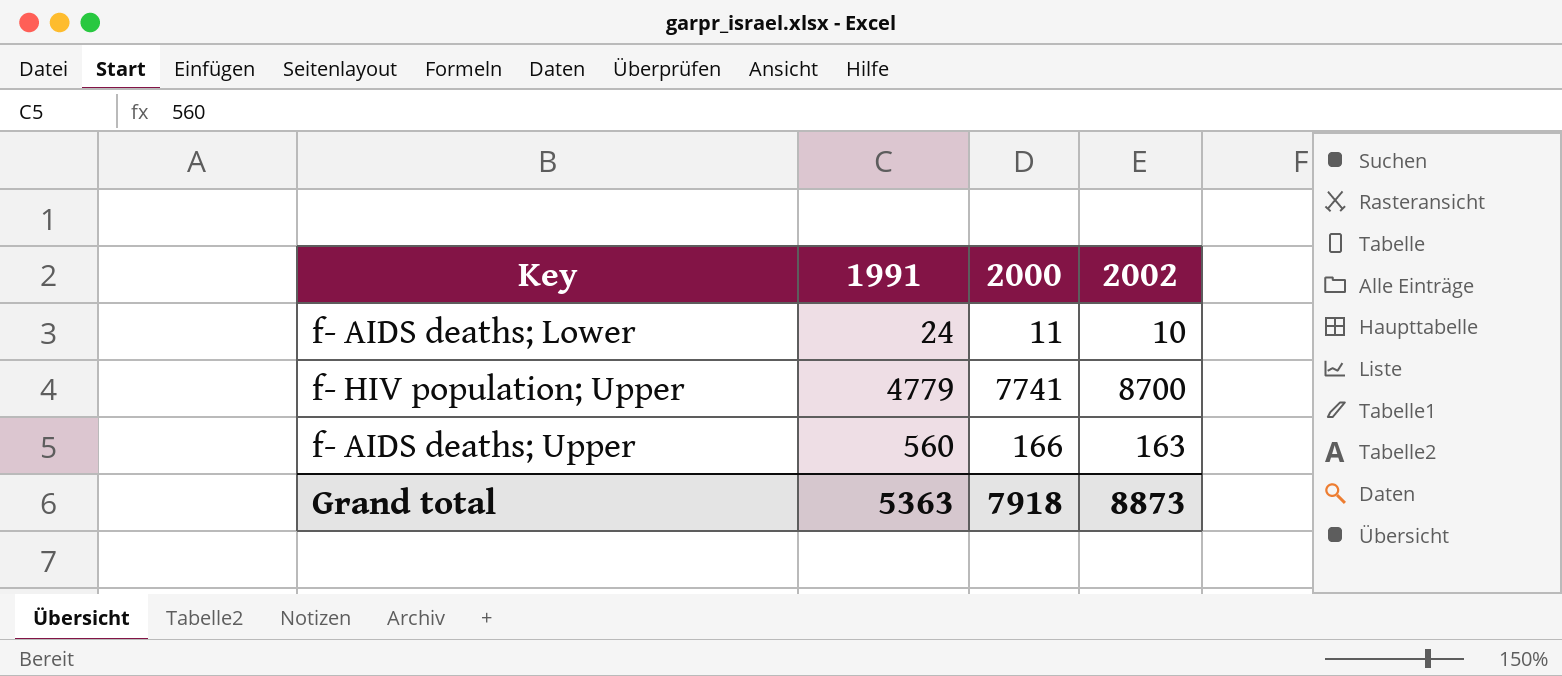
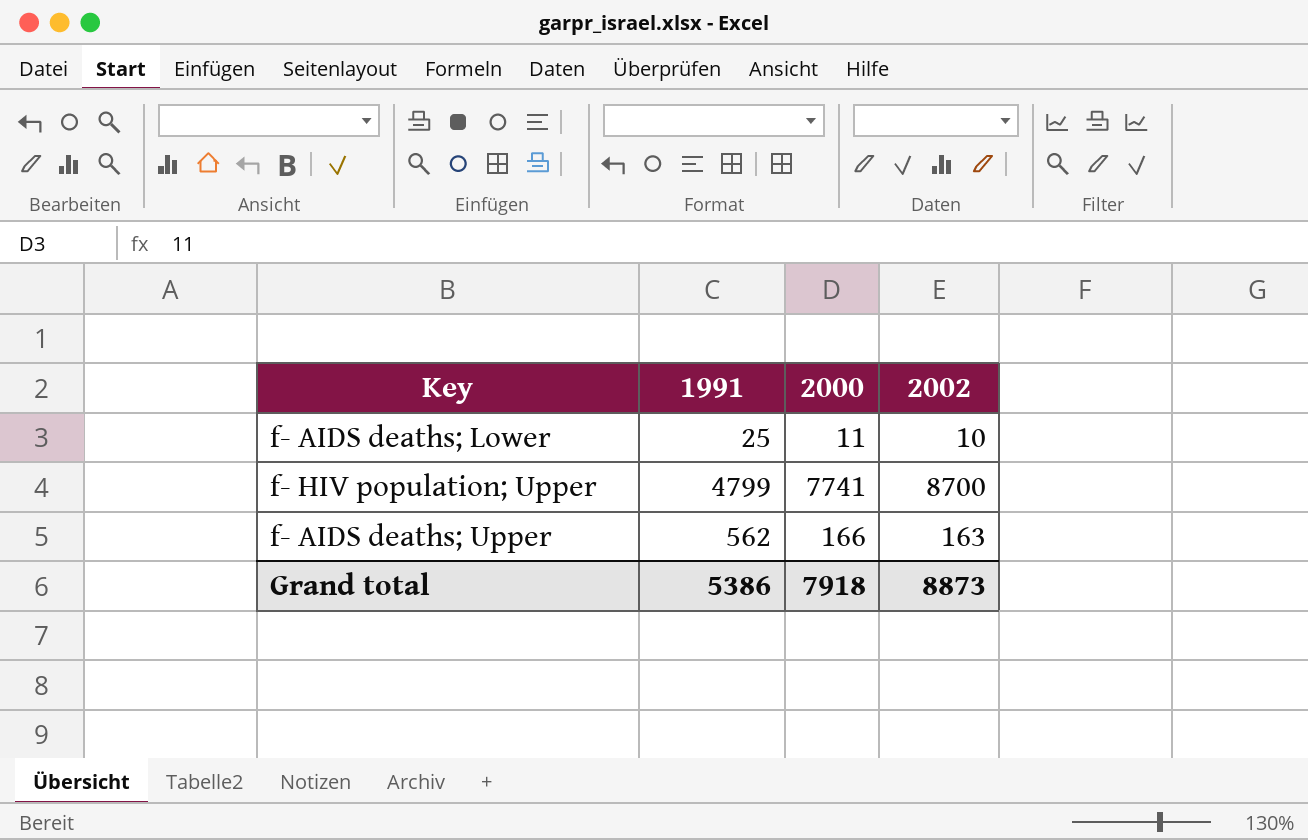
f- AIDS deaths; Lower | 1991: 24 -> 25
f- HIV population; Upper | 1991: 4779 -> 4799
f- AIDS deaths; Upper | 1991: 560 -> 562
Grand total | 1991: 5363 -> 5386

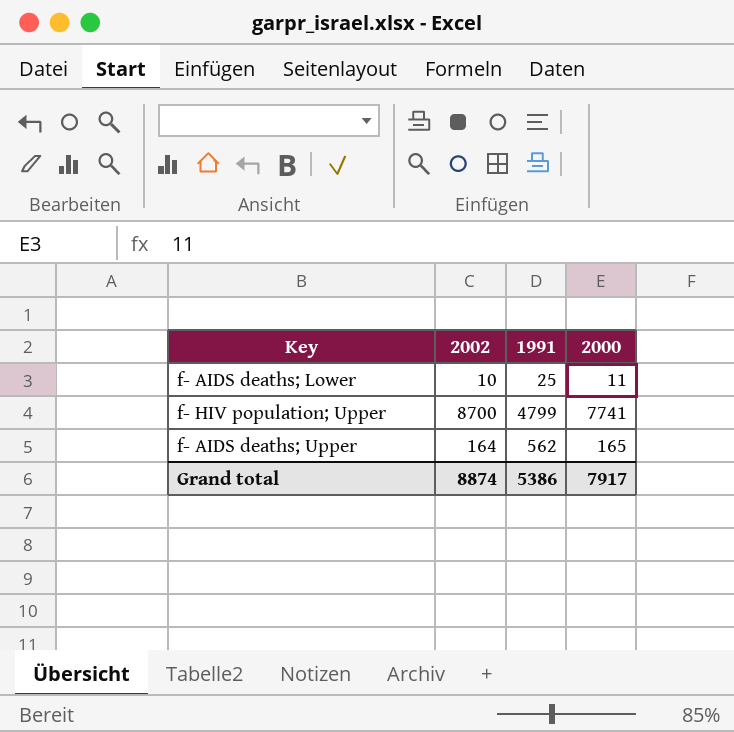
column 2002 | position: 4 -> 2
f- AIDS deaths; Upper | 2002: 163 -> 164
f- AIDS deaths; Upper | 2000: 166 -> 165
Grand total | 2002: 8873 -> 8874
Grand total | 2000: 7918 -> 7917

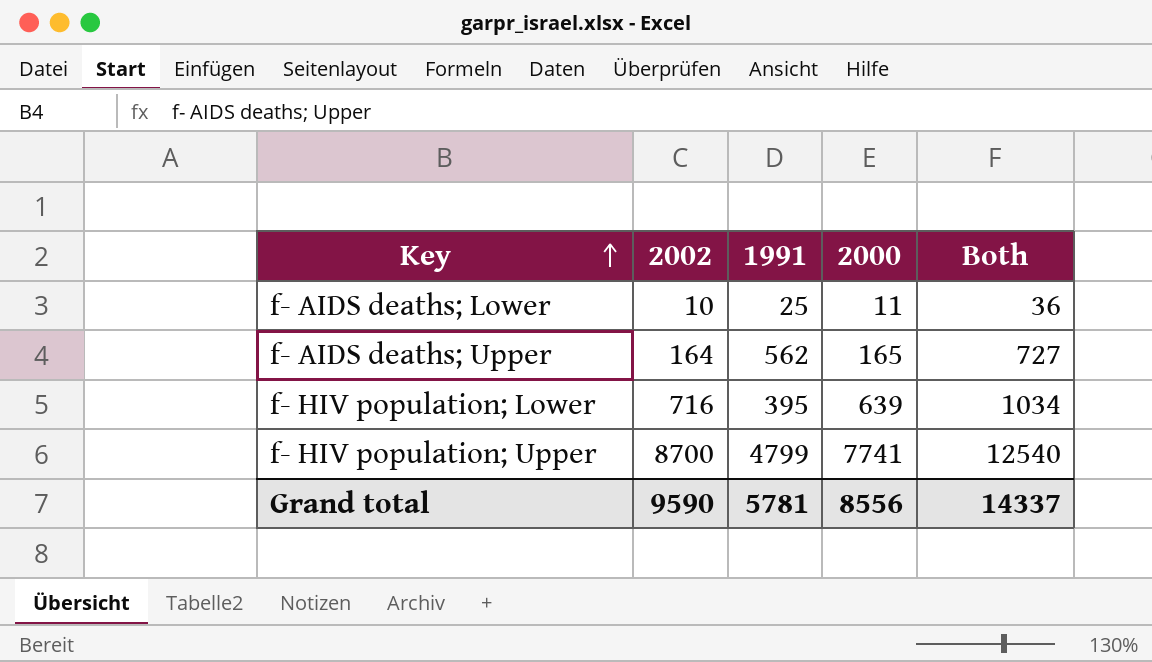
row order: none -> Key ascending
column Both | formula: none -> [1991] + [2000]
row f- HIV population; Lower: none -> 716 | 395 | 639 | 1034
Grand total | 2002: 8874 -> 9590
Grand total | 1991: 5386 -> 5781
Grand total | 2000: 7917 -> 8556

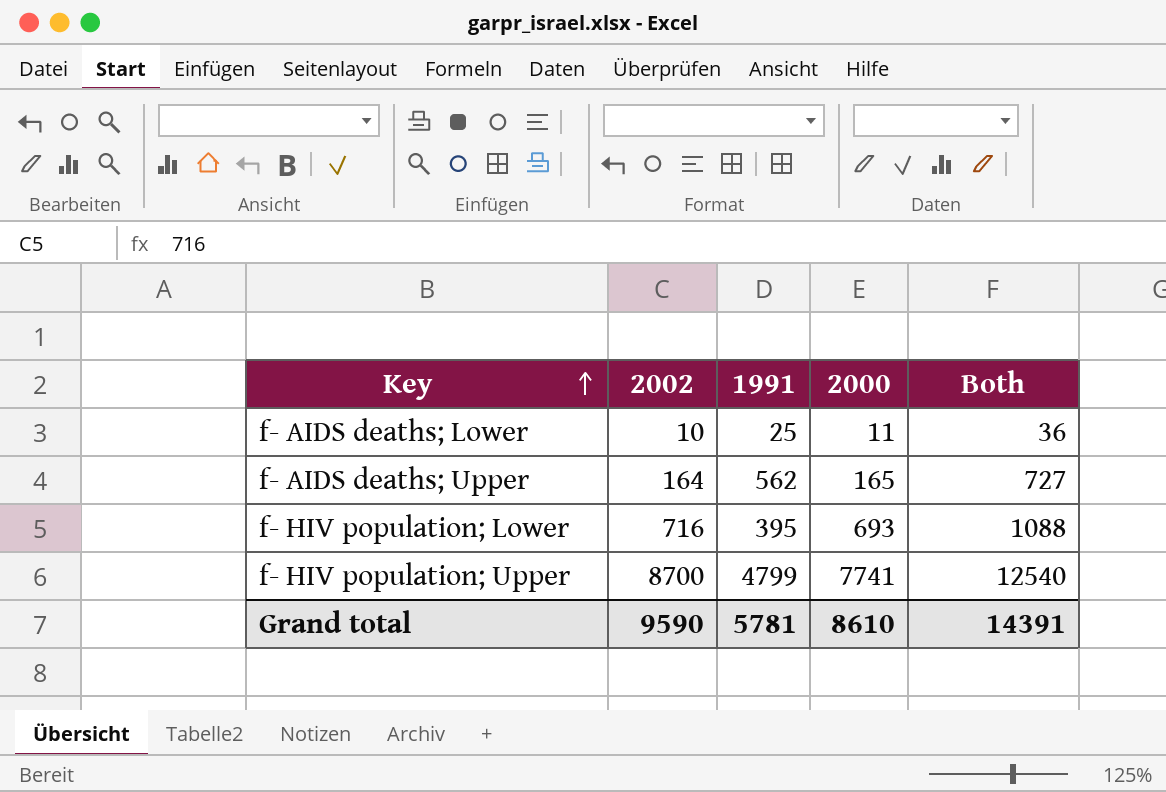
f- HIV population; Lower | 2000: 639 -> 693
f- HIV population; Lower | Both: 1034 -> 1088
Grand total | 2000: 8556 -> 8610
Grand total | Both: 14337 -> 14391

